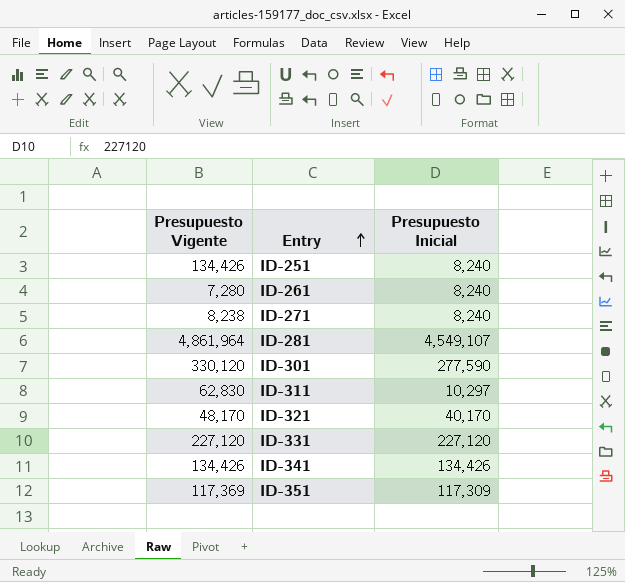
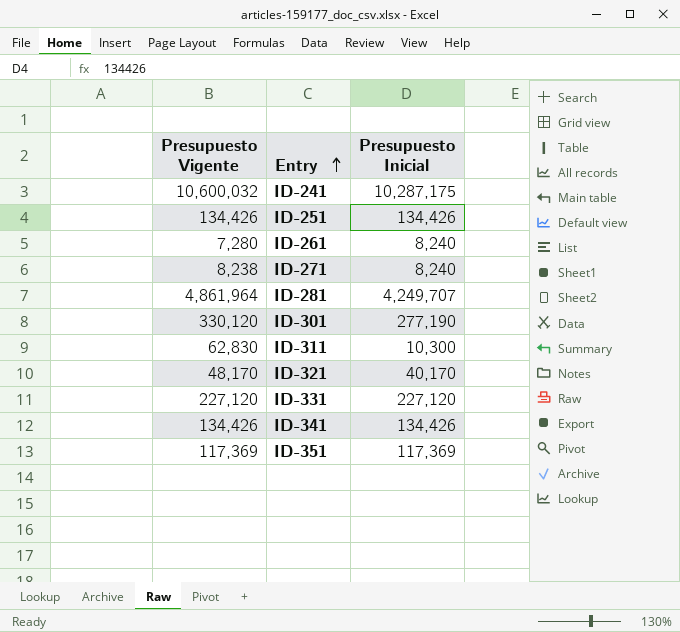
row ID-241: none -> 10,600,032 | 10,287,175
ID-251 | Presupuesto Inicial: 8,240 -> 134,426
ID-281 | Presupuesto Inicial: 4,549,107 -> 4,249,707
ID-301 | Presupuesto Inicial: 277,590 -> 277,190
ID-311 | Presupuesto Inicial: 10,297 -> 10,300
ID-351 | Presupuesto Inicial: 117,309 -> 117,369

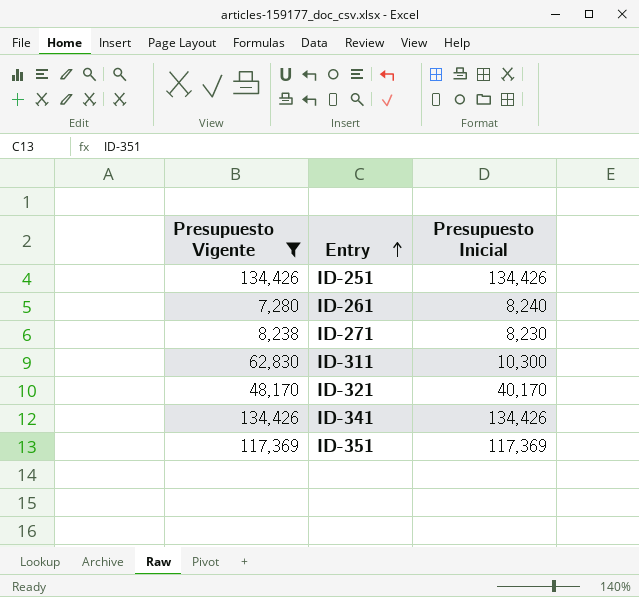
filter: none -> Presupuesto Vigente <= 134,426
ID-271 | Presupuesto Inicial: 8,240 -> 8,230

